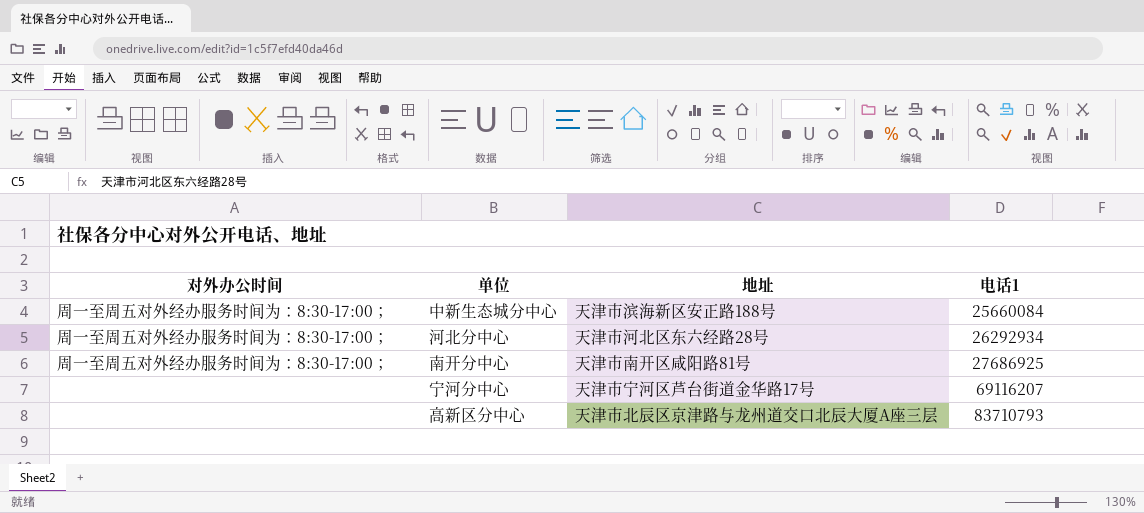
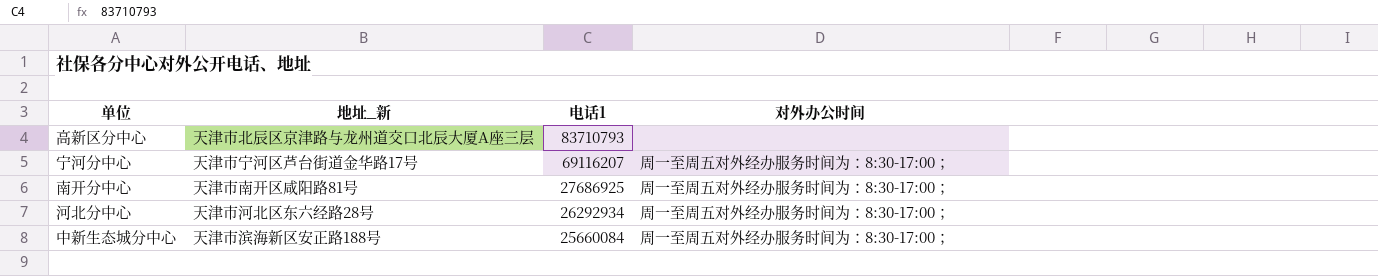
row order: 电话1 ascending -> 电话1 descending
column name: 地址 -> 地址_新
column 对外办公时间 | position: 1 -> 4
宁河分中心 | 对外办公时间: none -> 周一至周五对外经办服务时间为：8:30-17:00；

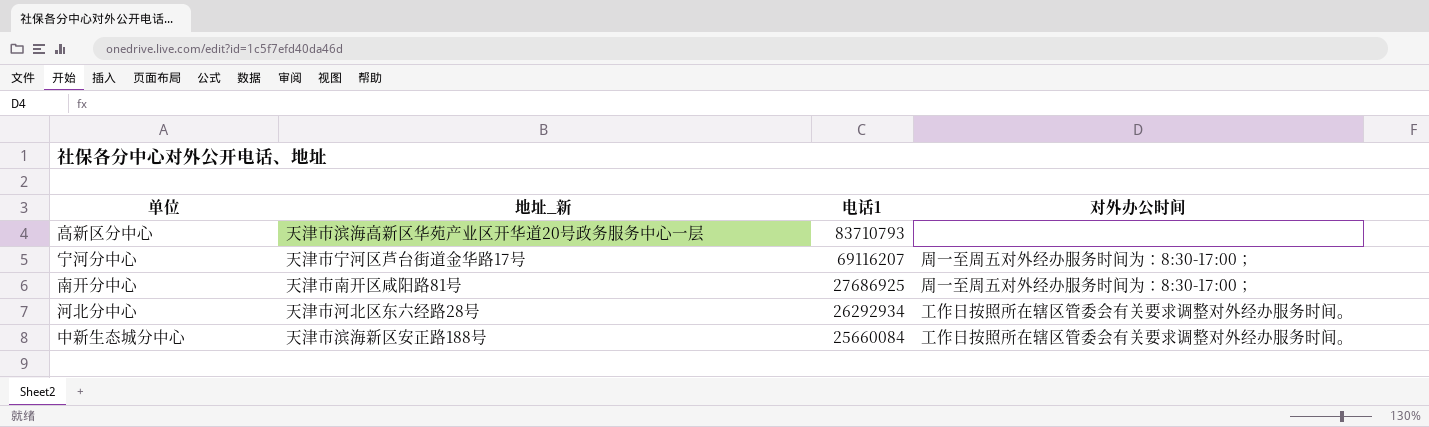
高新区分中心 | 地址_新: 天津市北辰区京津路与龙州道交口北辰大厦A座三层 -> 天津市滨海高新区华苑产业区开华道20号政务服务中心一层
河北分中心 | 对外办公时间: 周一至周五对外经办服务时间为：8:30-17:00； -> 工作日按照所在辖区管委会有关要求调整对外经办服务时间。
中新生态城分中心 | 对外办公时间: 周一至周五对外经办服务时间为：8:30-17:00； -> 工作日按照所在辖区管委会有关要求调整对外经办服务时间。

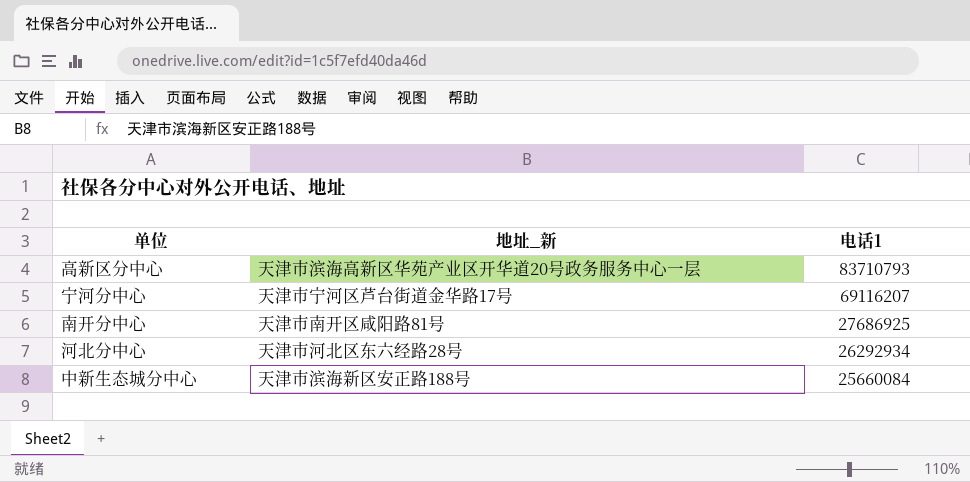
column 对外办公时间 | position: 4 -> none

